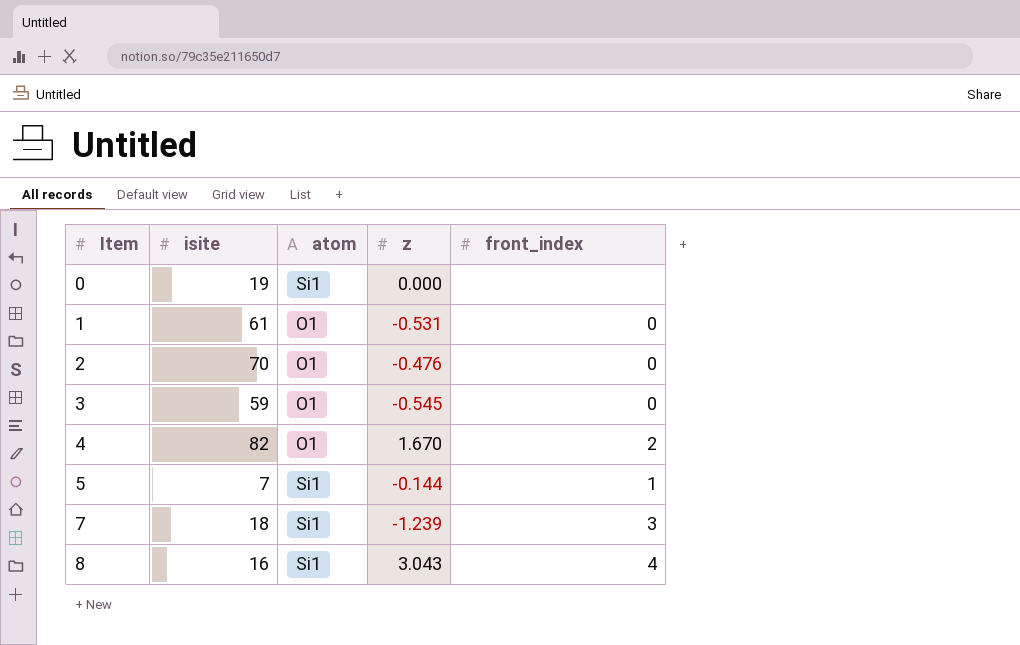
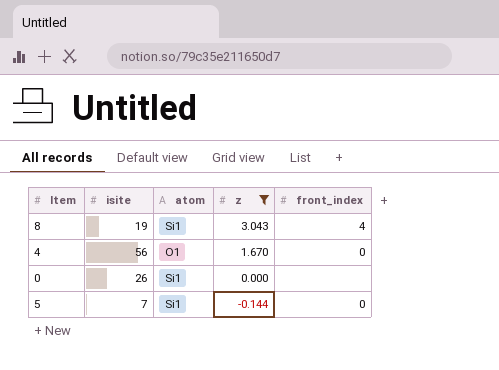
filter: none -> z >= -0.144
row order: Item ascending -> z descending
8 | isite: 16 -> 19
4 | isite: 82 -> 56
4 | front_index: 2 -> 0
0 | isite: 19 -> 26
5 | front_index: 1 -> 0

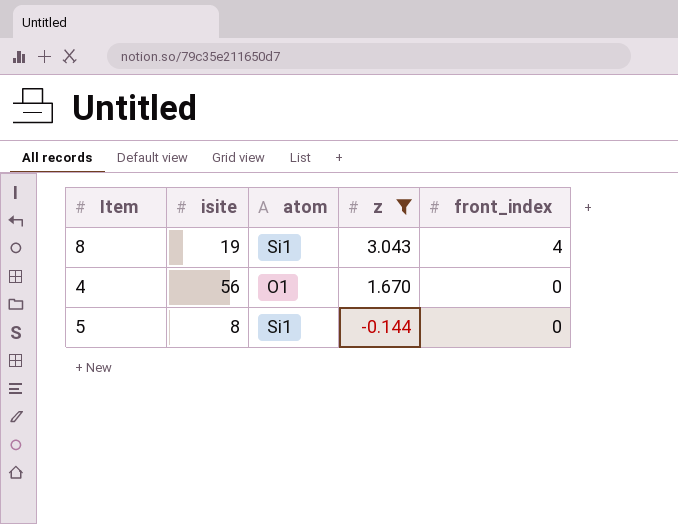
row 0: 26 | Si1 | 0.000 | none -> none
5 | isite: 7 -> 8

